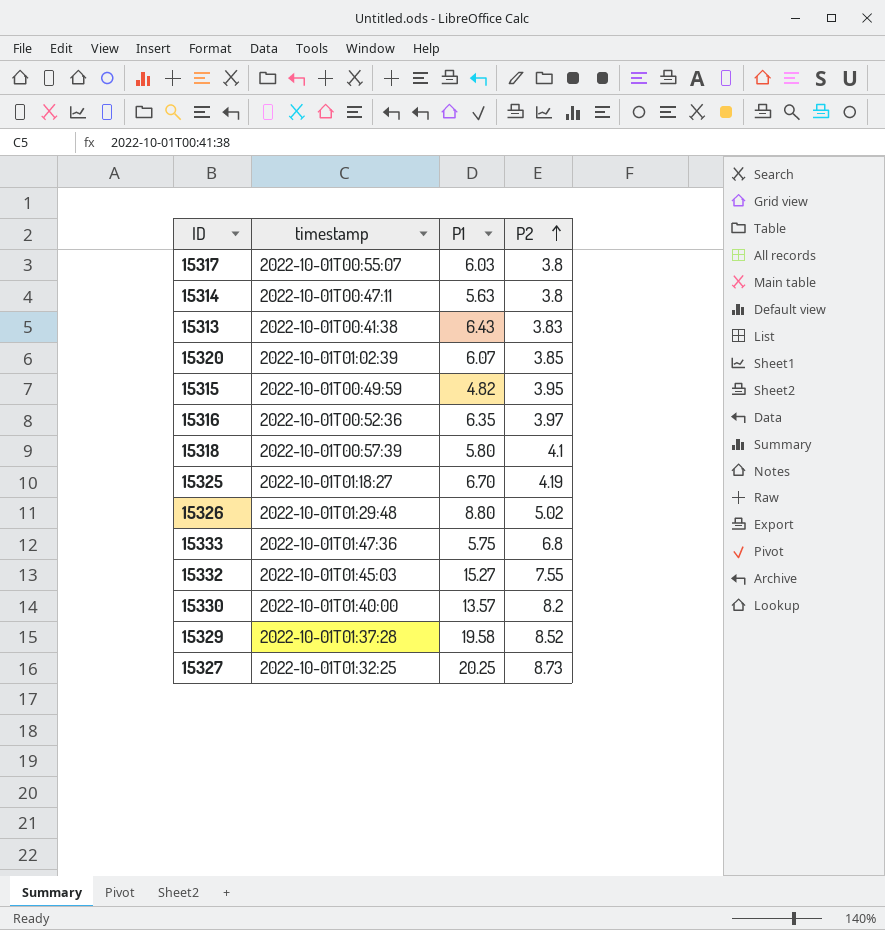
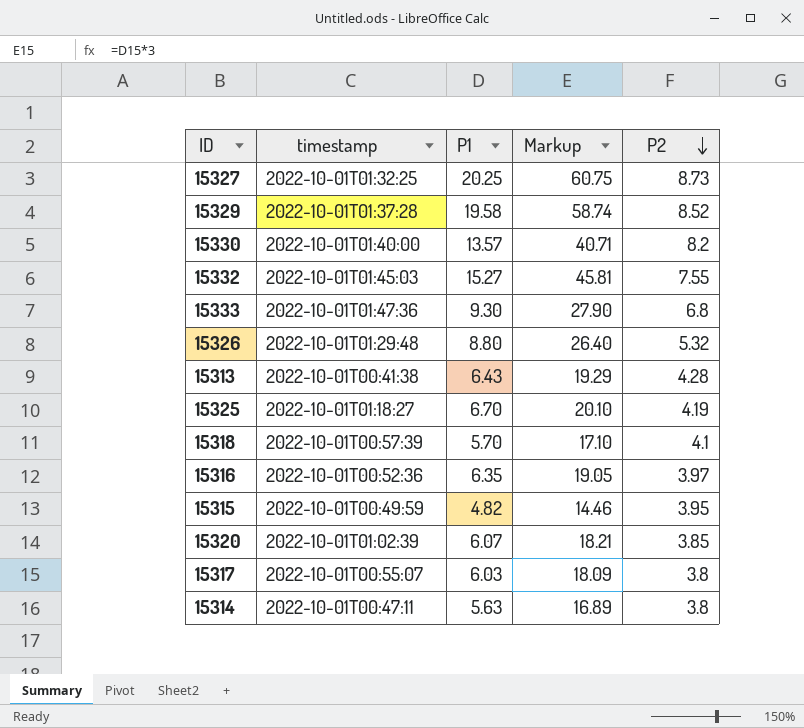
row order: P2 ascending -> P2 descending
column Markup | formula: none -> [P1] * 3
15333 | P1: 5.75 -> 9.30
15326 | P2: 5.02 -> 5.32
15313 | P2: 3.83 -> 4.28
15318 | P1: 5.80 -> 5.70

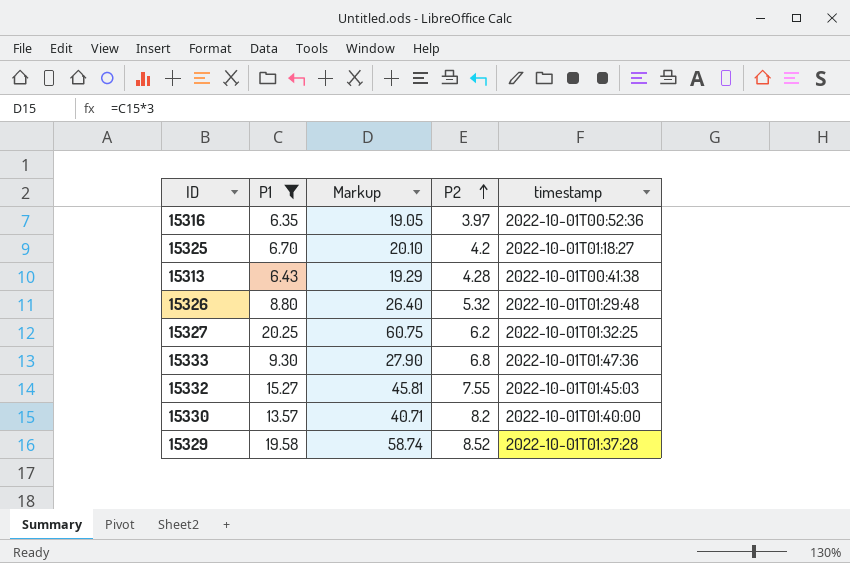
filter: none -> P1 >= 6.35
row order: P2 descending -> P2 ascending
column timestamp | position: 2 -> 5
15325 | P2: 4.19 -> 4.2
15327 | P2: 8.73 -> 6.2

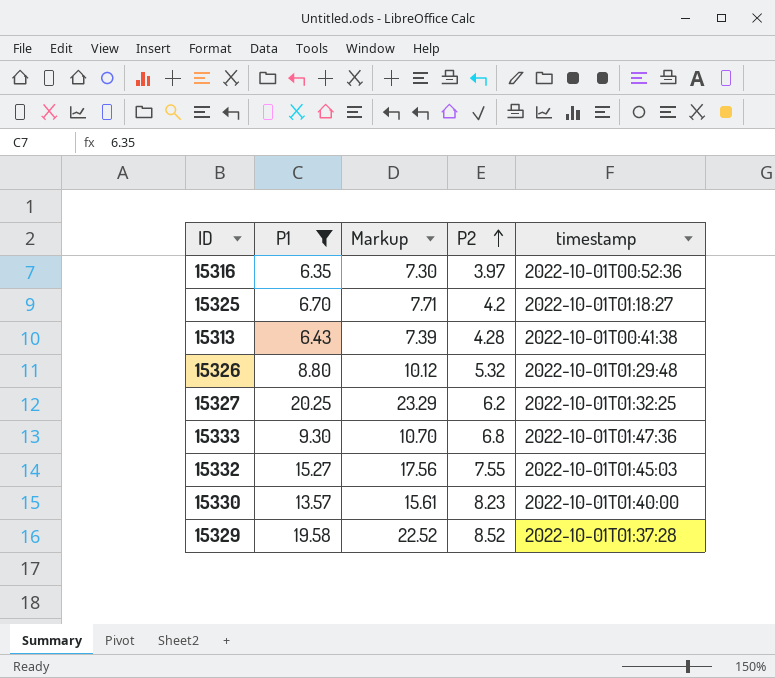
column Markup | formula: [P1] * 3 -> [P1] * 1.15
15330 | P2: 8.2 -> 8.23

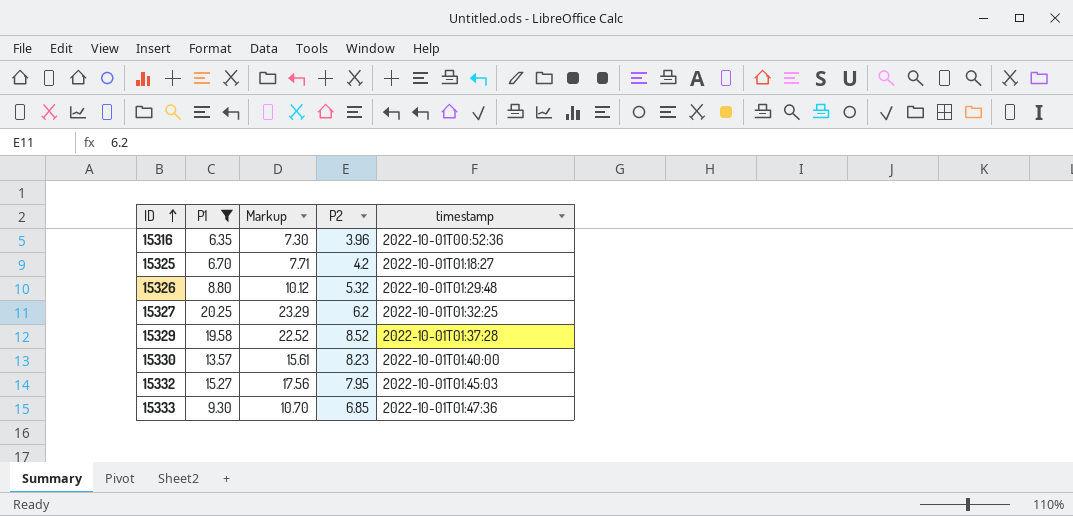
row order: P2 ascending -> ID ascending
row 15313: 6.43 | 7.39 | 4.28 | 2022-10-01T00:41:38 -> none
15316 | P2: 3.97 -> 3.96
15332 | P2: 7.55 -> 7.95
15333 | P2: 6.8 -> 6.85

